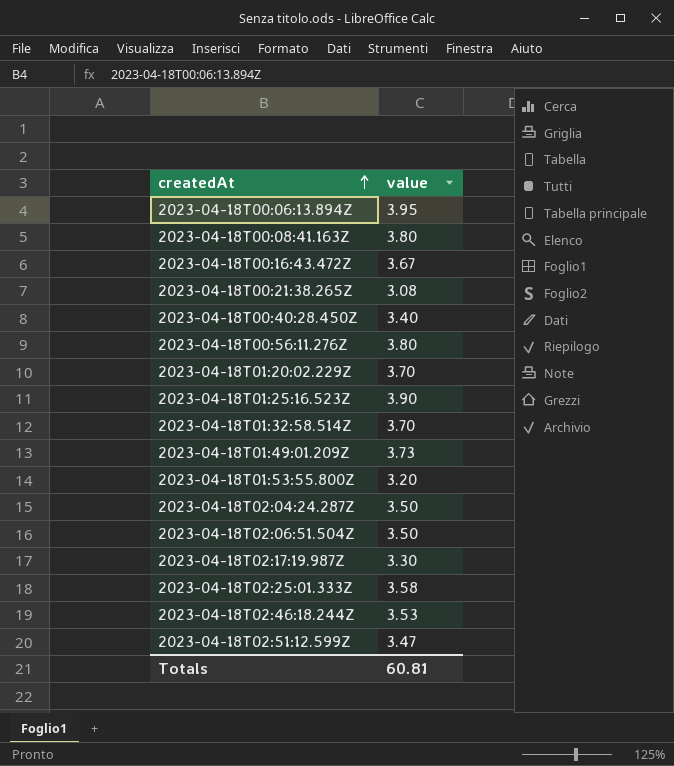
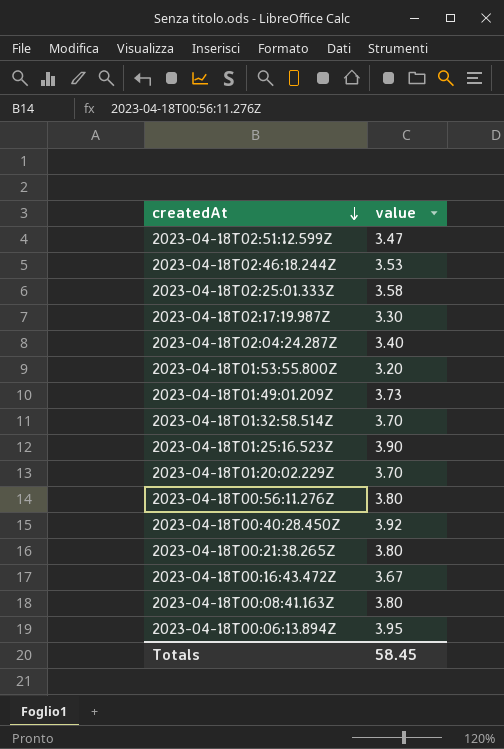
row order: createdAt ascending -> createdAt descending
row 2023-04-18T02:06:51.504Z: 3.50 -> none
2023-04-18T02:04:24.287Z | value: 3.50 -> 3.40
2023-04-18T00:40:28.450Z | value: 3.40 -> 3.92
2023-04-18T00:21:38.265Z | value: 3.08 -> 3.80
Totals | value: 60.81 -> 58.45

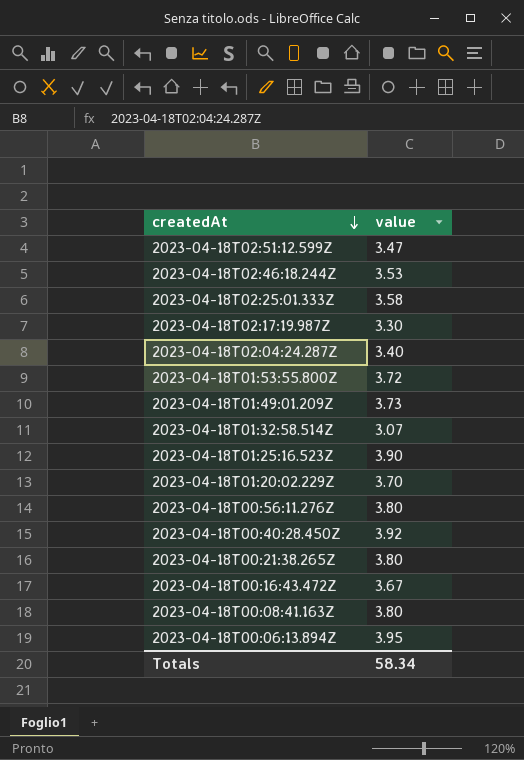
2023-04-18T01:53:55.800Z | value: 3.20 -> 3.72
2023-04-18T01:32:58.514Z | value: 3.70 -> 3.07
Totals | value: 58.45 -> 58.34

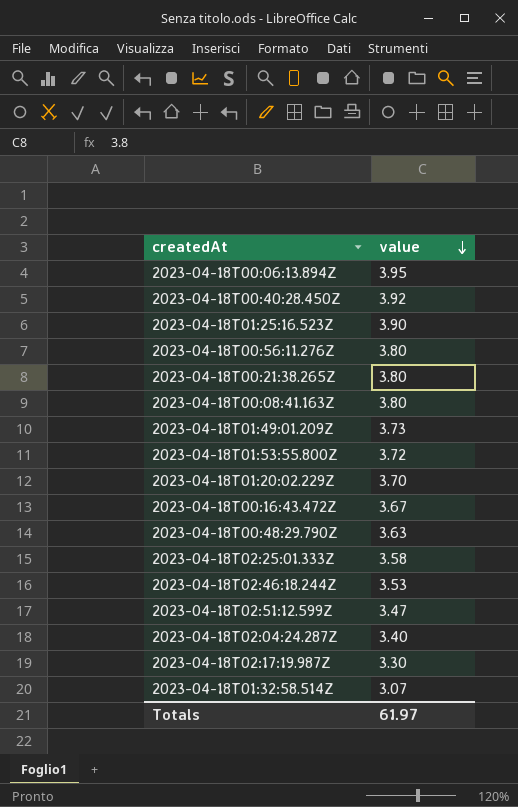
row order: createdAt descending -> value descending
row 2023-04-18T00:48:29.790Z: none -> 3.63
Totals | value: 58.34 -> 61.97

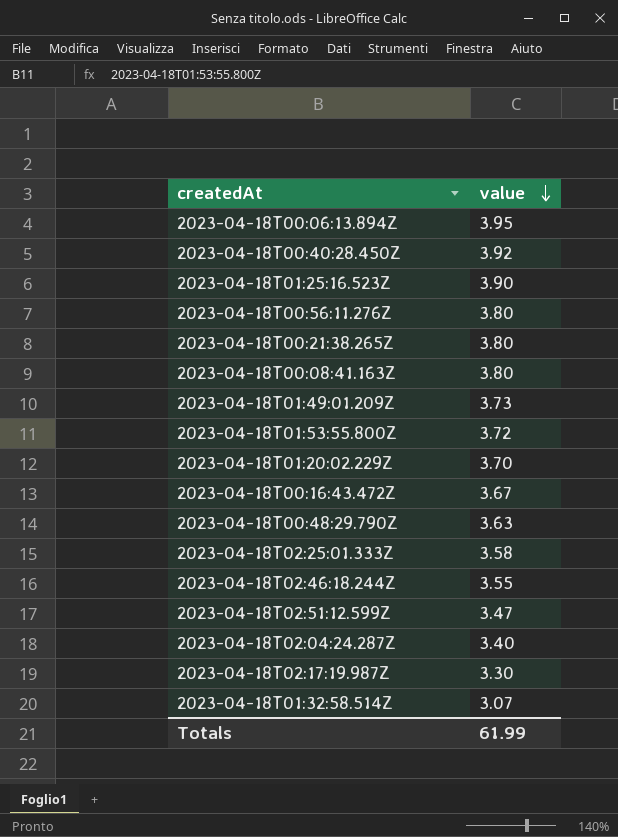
2023-04-18T02:46:18.244Z | value: 3.53 -> 3.55
Totals | value: 61.97 -> 61.99

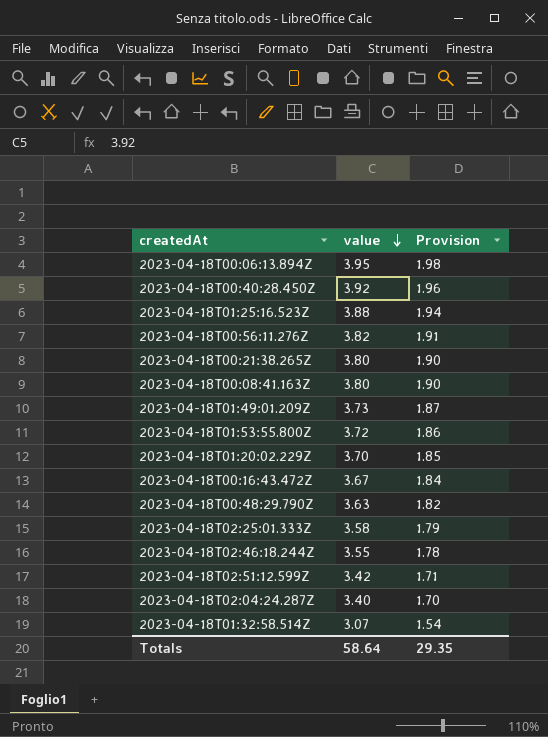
column Provision | formula: none -> [value] * 0.5
row 2023-04-18T02:17:19.987Z: 3.30 -> none
2023-04-18T01:25:16.523Z | value: 3.90 -> 3.88
2023-04-18T00:56:11.276Z | value: 3.80 -> 3.82
2023-04-18T02:51:12.599Z | value: 3.47 -> 3.42
Totals | value: 61.99 -> 58.64

